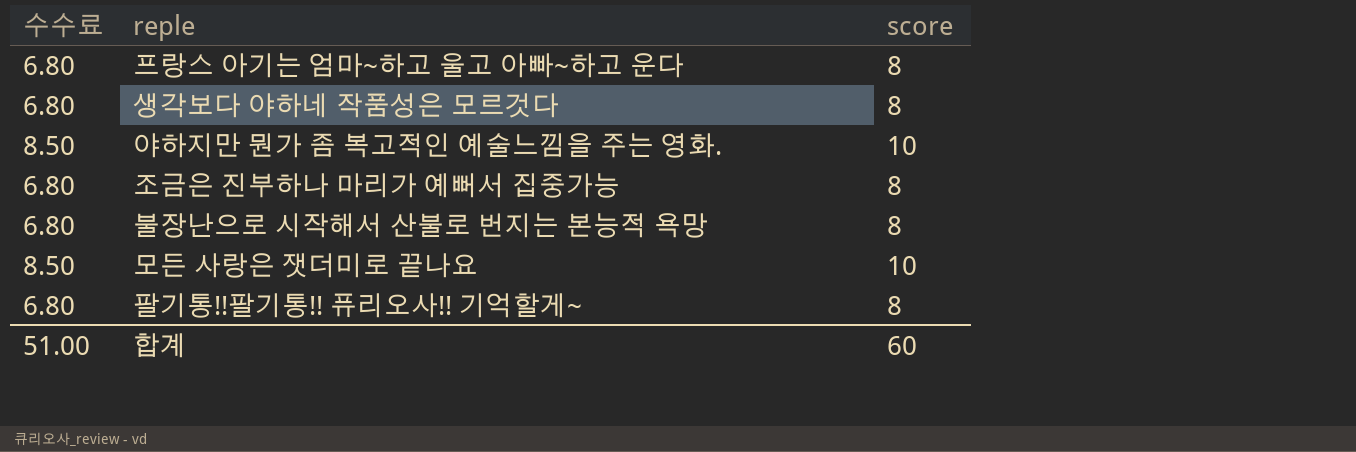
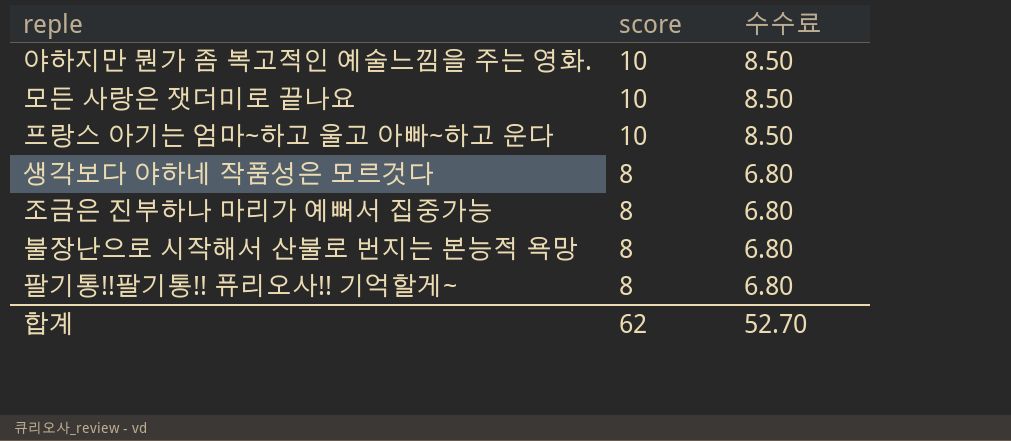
row order: none -> score descending
column 수수료 | position: 1 -> 3
프랑스 아기는 엄마~하고 울고 아빠~하고 운다 | score: 8 -> 10
프랑스 아기는 엄마~하고 울고 아빠~하고 운다 | 수수료: 6.80 -> 8.50
합계 | score: 60 -> 62
합계 | 수수료: 51.00 -> 52.70

